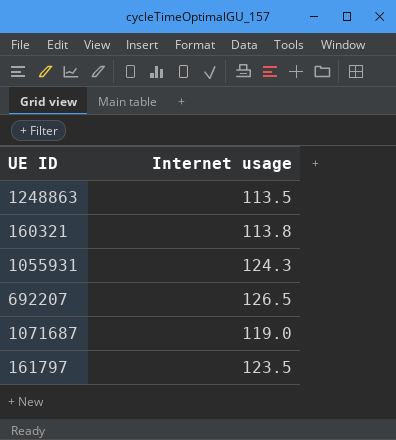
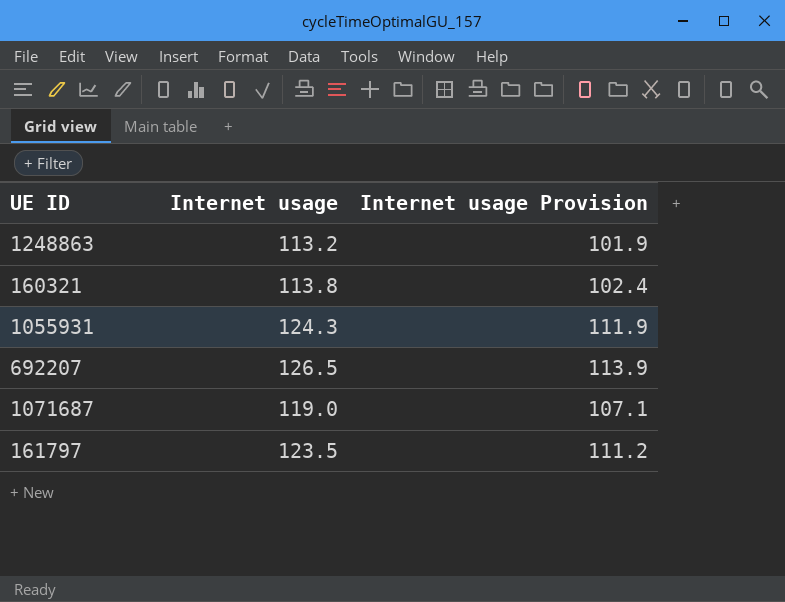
column Internet usage Provision | formula: none -> [Internet usage] * 0.9
1248863 | Internet usage: 113.5 -> 113.2

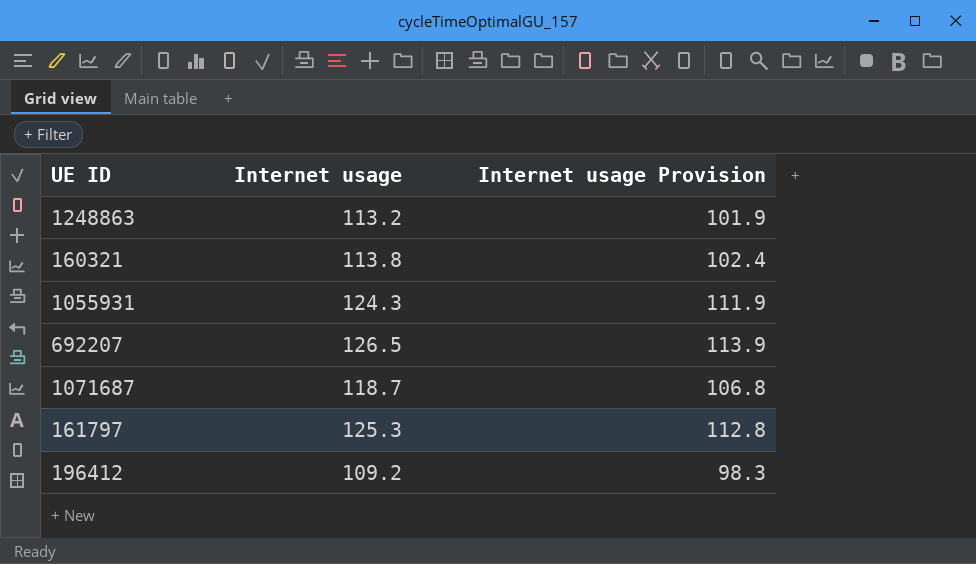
1071687 | Internet usage: 119.0 -> 118.7
1071687 | Internet usage Provision: 107.1 -> 106.8
161797 | Internet usage: 123.5 -> 125.3
161797 | Internet usage Provision: 111.2 -> 112.8
row 196412: none -> 109.2 | 98.3

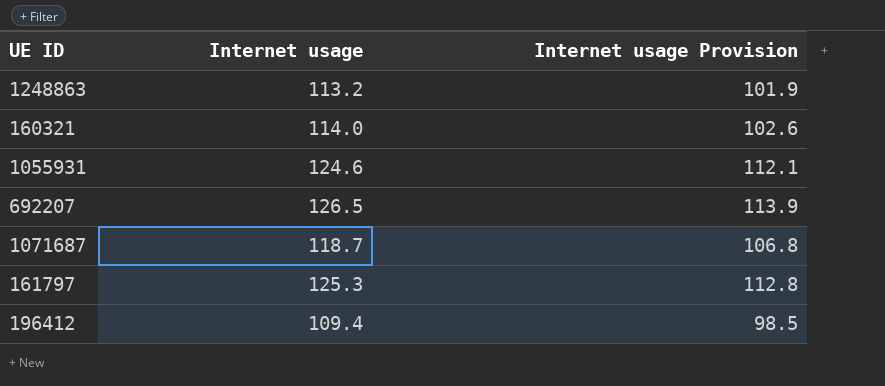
160321 | Internet usage: 113.8 -> 114.0
160321 | Internet usage Provision: 102.4 -> 102.6
1055931 | Internet usage: 124.3 -> 124.6
1055931 | Internet usage Provision: 111.9 -> 112.1
196412 | Internet usage: 109.2 -> 109.4
196412 | Internet usage Provision: 98.3 -> 98.5

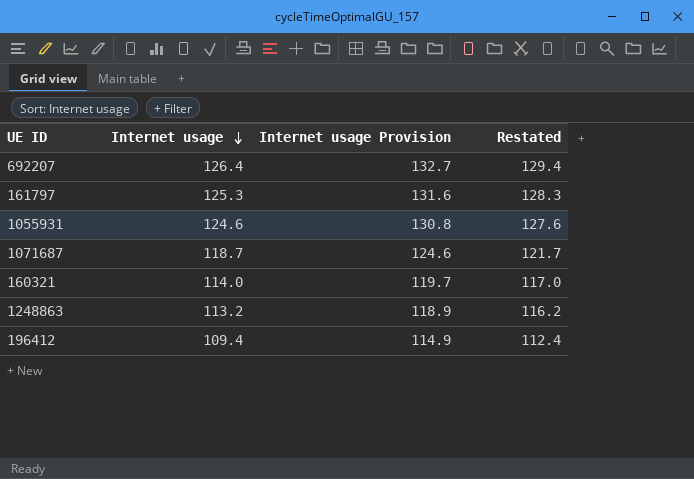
row order: none -> Internet usage descending
column Internet usage Provision | formula: [Internet usage] * 0.9 -> [Internet usage] * 1.05
column Restated | formula: none -> [Internet usage] + 3
692207 | Internet usage: 126.5 -> 126.4

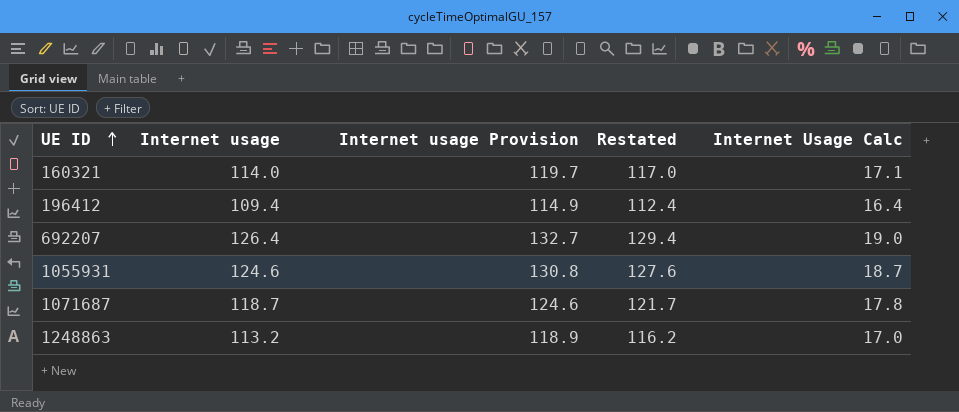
row order: Internet usage descending -> UE ID ascending
column Internet Usage Calc | formula: none -> [Internet usage] * 0.15
row 161797: 125.3 | 131.6 | 128.3 -> none

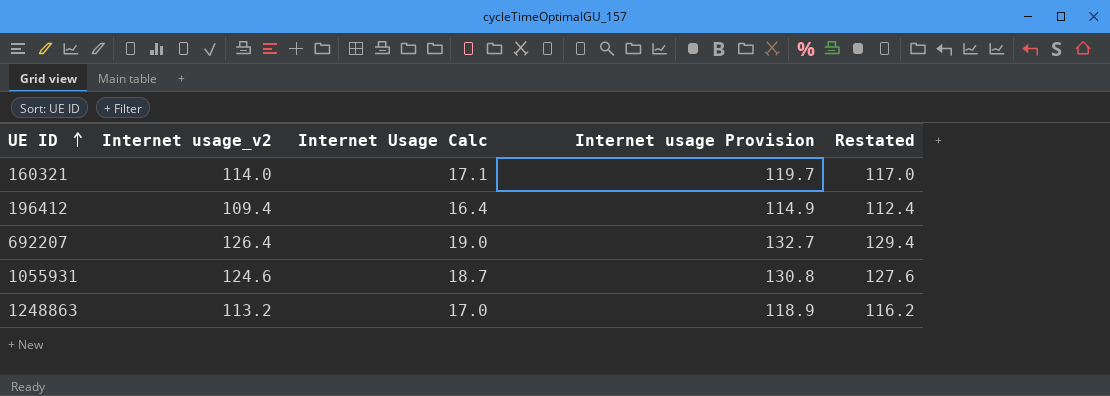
column name: Internet usage -> Internet usage_v2
column Internet Usage Calc | position: 5 -> 3
row 1071687: 118.7 | 124.6 | 121.7 | 17.8 -> none

